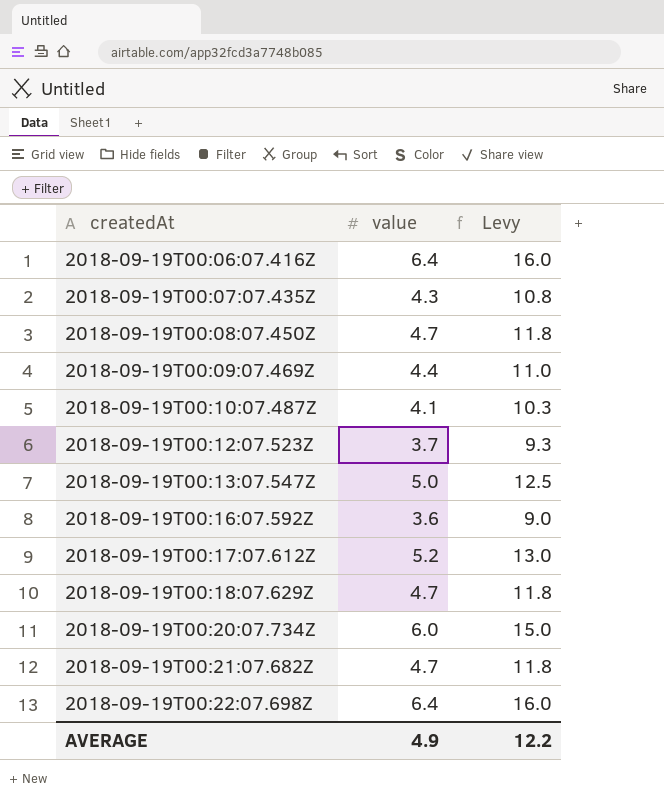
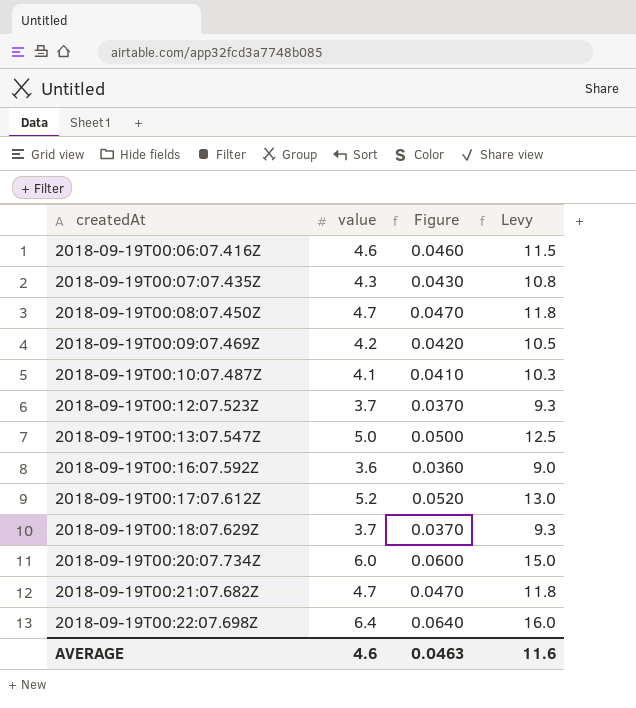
column Figure | formula: none -> [value] * 0.01
2018-09-19T00:06:07.416Z | value: 6.4 -> 4.6
2018-09-19T00:06:07.416Z | Levy: 16.0 -> 11.5
2018-09-19T00:09:07.469Z | value: 4.4 -> 4.2
2018-09-19T00:09:07.469Z | Levy: 11.0 -> 10.5
2018-09-19T00:18:07.629Z | value: 4.7 -> 3.7
2018-09-19T00:18:07.629Z | Levy: 11.8 -> 9.3
AVERAGE | value: 4.9 -> 4.6
AVERAGE | Levy: 12.2 -> 11.6

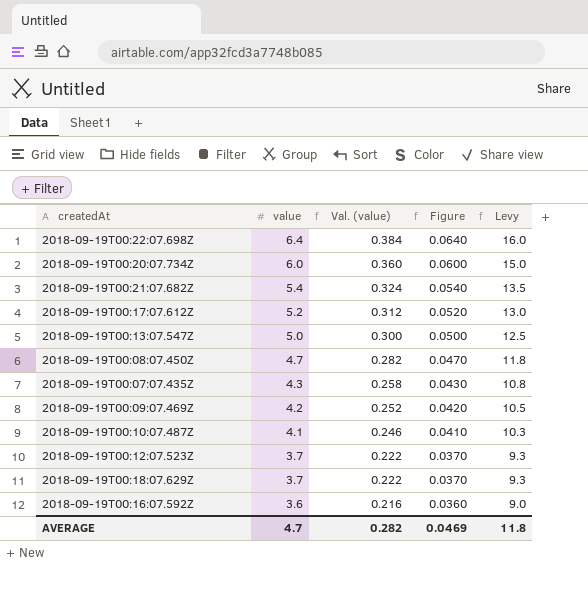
row order: createdAt ascending -> value descending
column Val. (value) | formula: none -> [value] * 0.06
row 2018-09-19T00:06:07.416Z: 4.6 | 0.0460 | 11.5 -> none
2018-09-19T00:21:07.682Z | value: 4.7 -> 5.4
2018-09-19T00:21:07.682Z | Figure: 0.0470 -> 0.0540
2018-09-19T00:21:07.682Z | Levy: 11.8 -> 13.5
AVERAGE | value: 4.6 -> 4.7
AVERAGE | Figure: 0.0463 -> 0.0469
AVERAGE | Levy: 11.6 -> 11.8

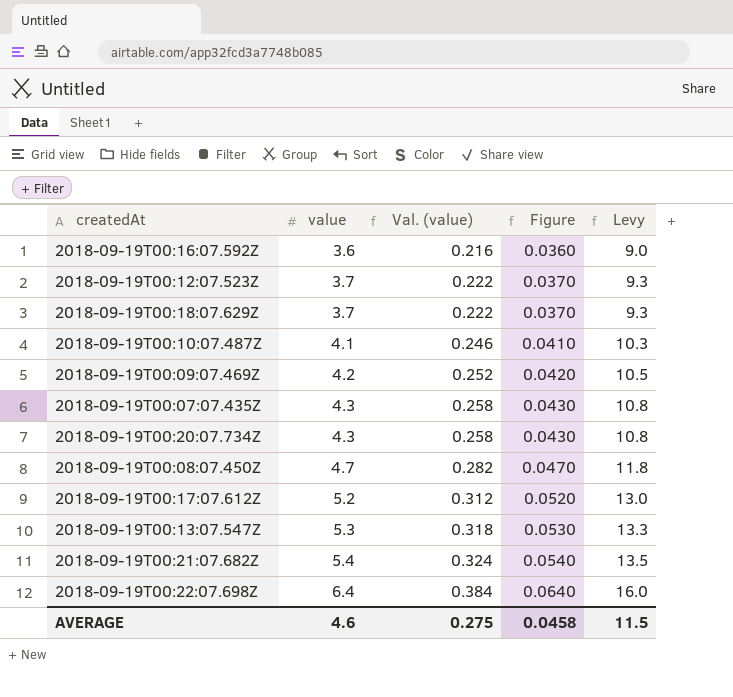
row order: value descending -> value ascending
2018-09-19T00:20:07.734Z | value: 6.0 -> 4.3
2018-09-19T00:20:07.734Z | Val. (value): 0.360 -> 0.258
2018-09-19T00:20:07.734Z | Figure: 0.0600 -> 0.0430
2018-09-19T00:20:07.734Z | Levy: 15.0 -> 10.8
2018-09-19T00:13:07.547Z | value: 5.0 -> 5.3
2018-09-19T00:13:07.547Z | Val. (value): 0.300 -> 0.318
2018-09-19T00:13:07.547Z | Figure: 0.0500 -> 0.0530
2018-09-19T00:13:07.547Z | Levy: 12.5 -> 13.3
AVERAGE | value: 4.7 -> 4.6
AVERAGE | Val. (value): 0.282 -> 0.275
AVERAGE | Figure: 0.0469 -> 0.0458
AVERAGE | Levy: 11.8 -> 11.5

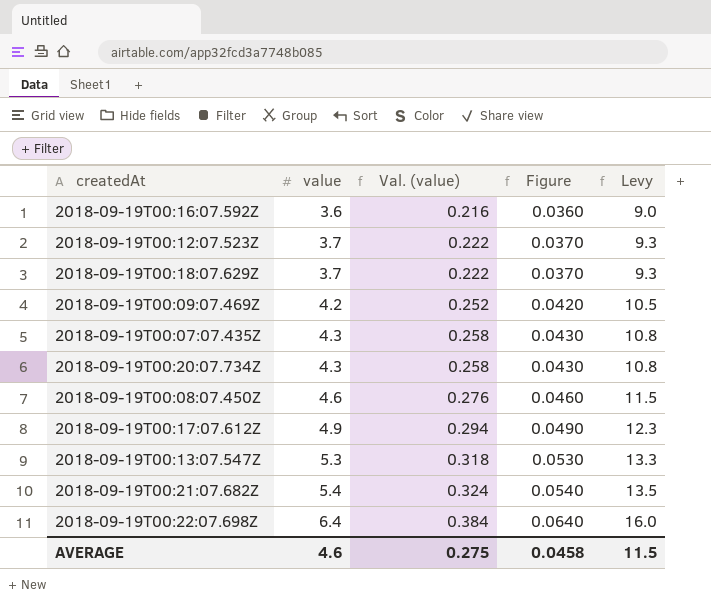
row 2018-09-19T00:10:07.487Z: 4.1 | 0.246 | 0.0410 | 10.3 -> none
2018-09-19T00:08:07.450Z | value: 4.7 -> 4.6
2018-09-19T00:08:07.450Z | Val. (value): 0.282 -> 0.276
2018-09-19T00:08:07.450Z | Figure: 0.0470 -> 0.0460
2018-09-19T00:08:07.450Z | Levy: 11.8 -> 11.5
2018-09-19T00:17:07.612Z | value: 5.2 -> 4.9
2018-09-19T00:17:07.612Z | Val. (value): 0.312 -> 0.294
2018-09-19T00:17:07.612Z | Figure: 0.0520 -> 0.0490
2018-09-19T00:17:07.612Z | Levy: 13.0 -> 12.3

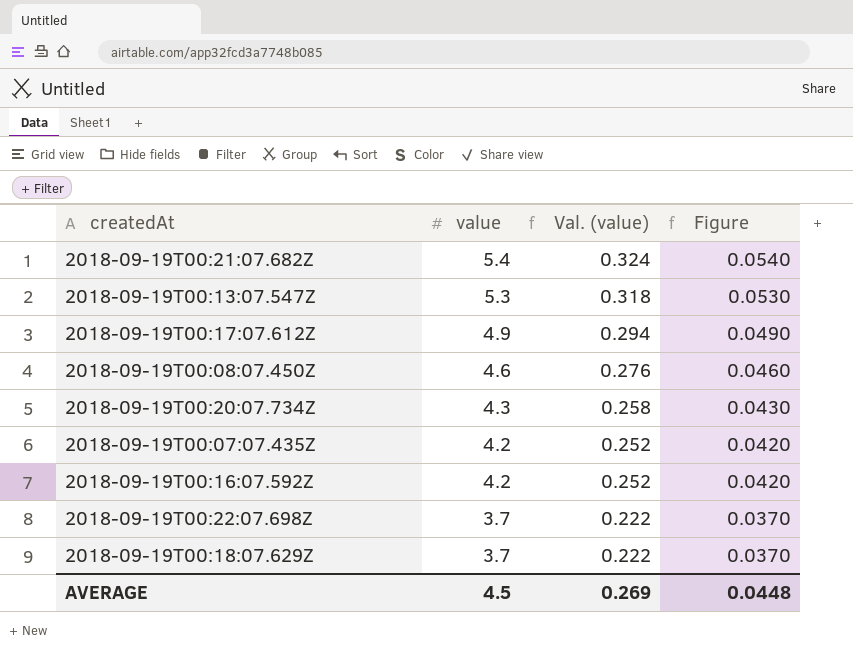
row order: value ascending -> value descending
column Levy | formula: [value] * 2.5 -> none
row 2018-09-19T00:12:07.523Z: 3.7 | 0.222 | 0.0370 | 9.3 -> none
row 2018-09-19T00:09:07.469Z: 4.2 | 0.252 | 0.0420 | 10.5 -> none
2018-09-19T00:07:07.435Z | value: 4.3 -> 4.2
2018-09-19T00:07:07.435Z | Val. (value): 0.258 -> 0.252
2018-09-19T00:07:07.435Z | Figure: 0.0430 -> 0.0420
2018-09-19T00:16:07.592Z | value: 3.6 -> 4.2
2018-09-19T00:16:07.592Z | Val. (value): 0.216 -> 0.252
2018-09-19T00:16:07.592Z | Figure: 0.0360 -> 0.0420
2018-09-19T00:22:07.698Z | value: 6.4 -> 3.7
2018-09-19T00:22:07.698Z | Val. (value): 0.384 -> 0.222
2018-09-19T00:22:07.698Z | Figure: 0.0640 -> 0.0370
AVERAGE | value: 4.6 -> 4.5
AVERAGE | Val. (value): 0.275 -> 0.269
AVERAGE | Figure: 0.0458 -> 0.0448

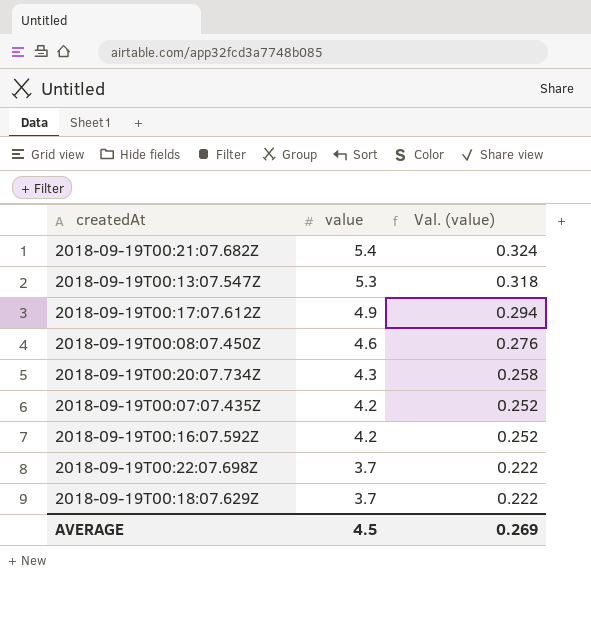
column Figure | formula: [value] * 0.01 -> none

